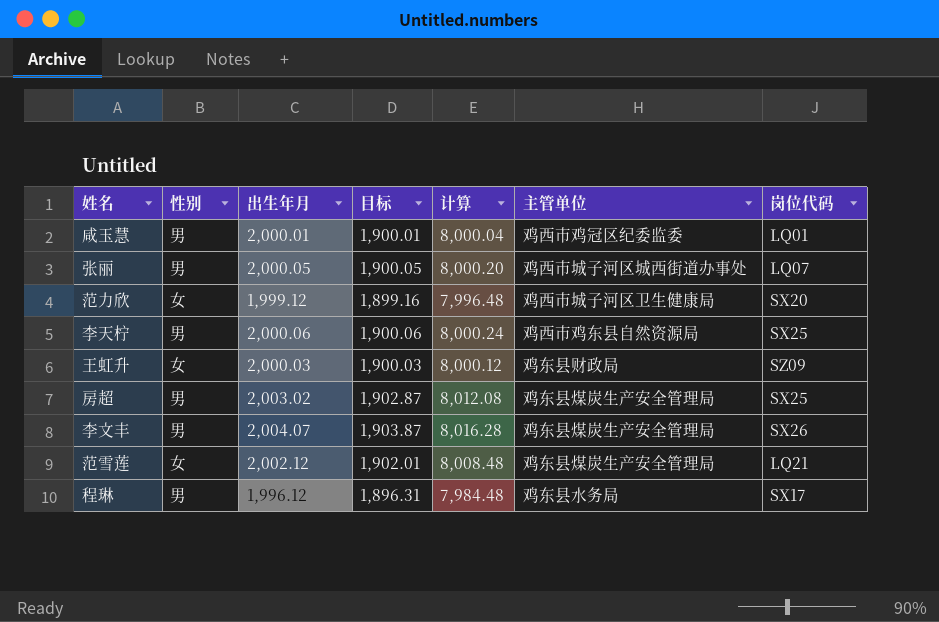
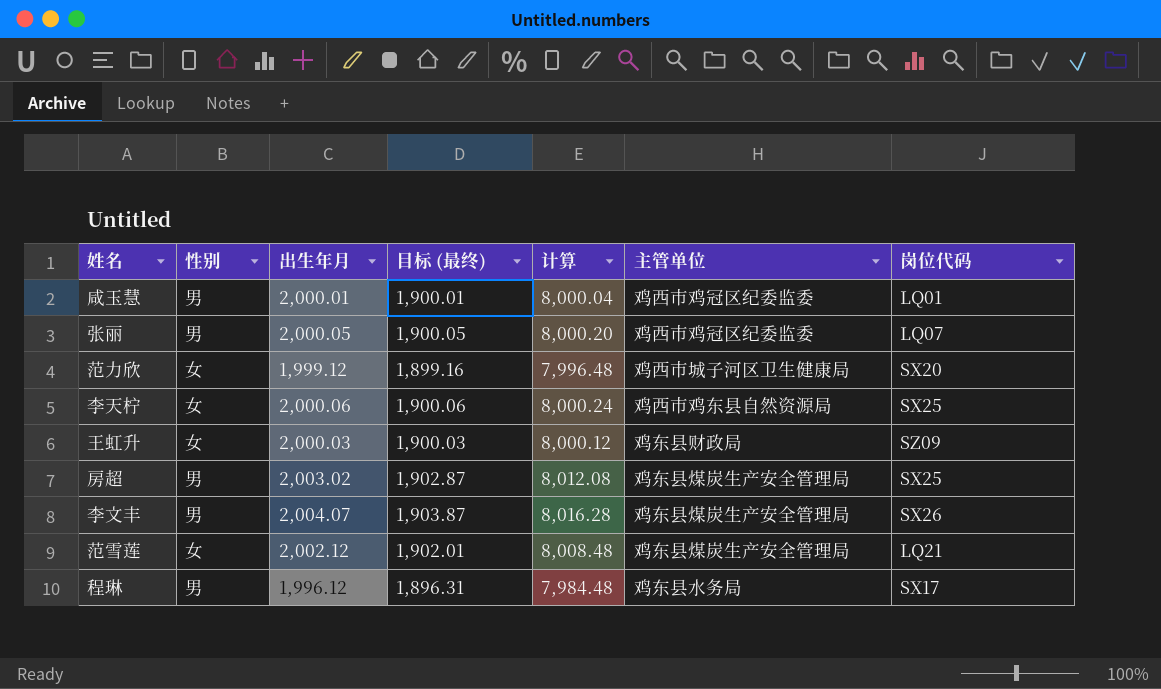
column name: 目标 -> 目标 (最终)
张丽 | 主管单位: 鸡西市城子河区城西街道办事处 -> 鸡西市鸡冠区纪委监委
李天柠 | 性别: 男 -> 女

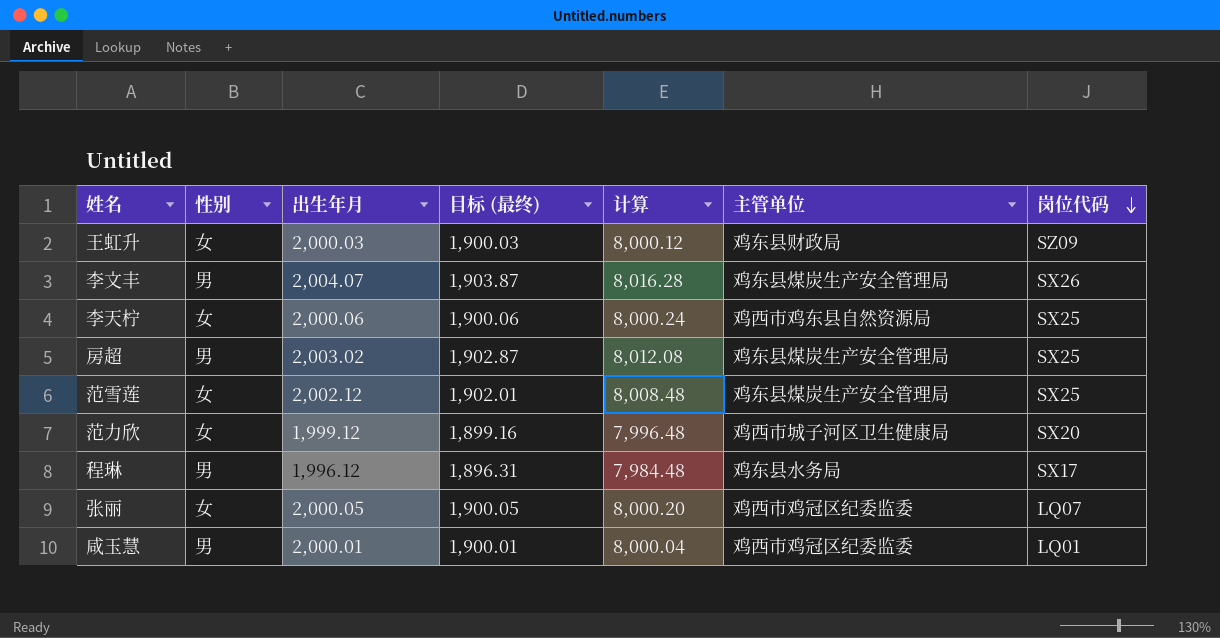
row order: none -> 岗位代码 descending
范雪莲 | 岗位代码: LQ21 -> SX25
张丽 | 性别: 男 -> 女

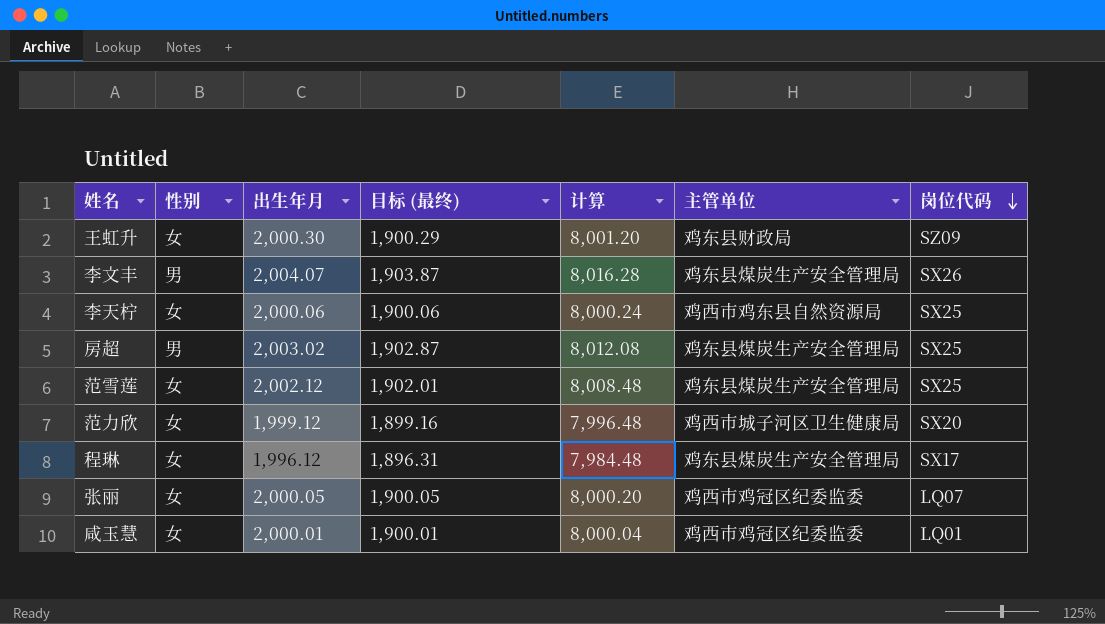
王虹升 | 出生年月: 2,000.03 -> 2,000.30
王虹升 | 目标 (最终): 1,900.03 -> 1,900.29
王虹升 | 计算: 8,000.12 -> 8,001.20
程琳 | 性别: 男 -> 女
程琳 | 主管单位: 鸡东县水务局 -> 鸡东县煤炭生产安全管理局
咸玉慧 | 性别: 男 -> 女

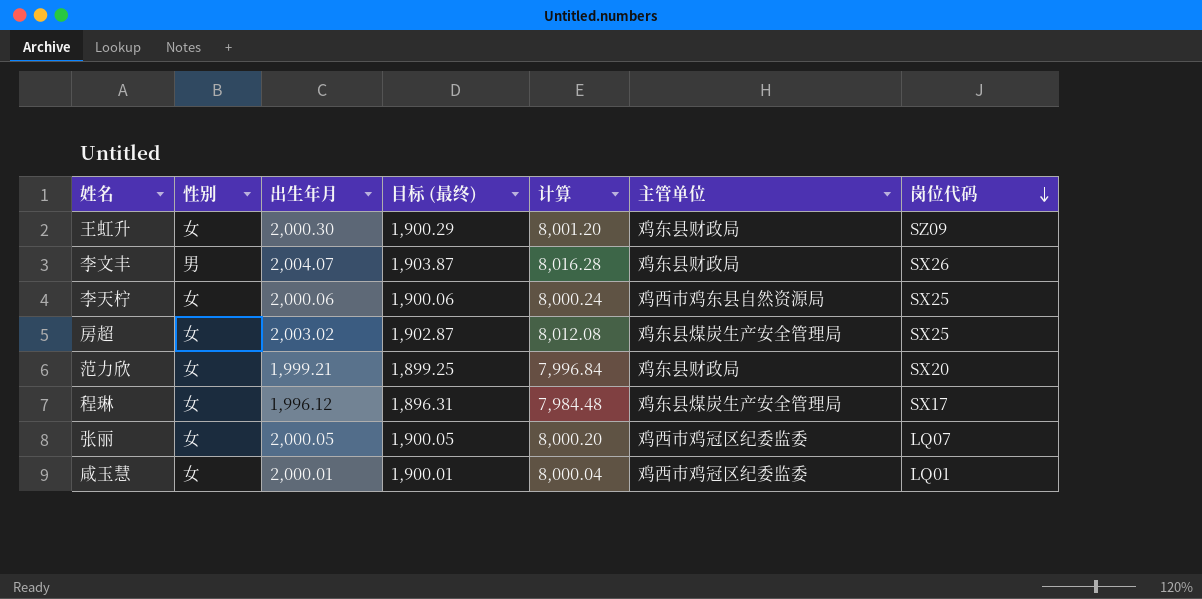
row 范雪莲: 女 | 2,002.12 | 1,902.01 | 8,008.48 | 鸡东县煤炭生产安全管理局 | SX25 -> none
李文丰 | 主管单位: 鸡东县煤炭生产安全管理局 -> 鸡东县财政局
房超 | 性别: 男 -> 女
范力欣 | 出生年月: 1,999.12 -> 1,999.21
范力欣 | 目标 (最终): 1,899.16 -> 1,899.25
范力欣 | 计算: 7,996.48 -> 7,996.84
范力欣 | 主管单位: 鸡西市城子河区卫生健康局 -> 鸡东县财政局

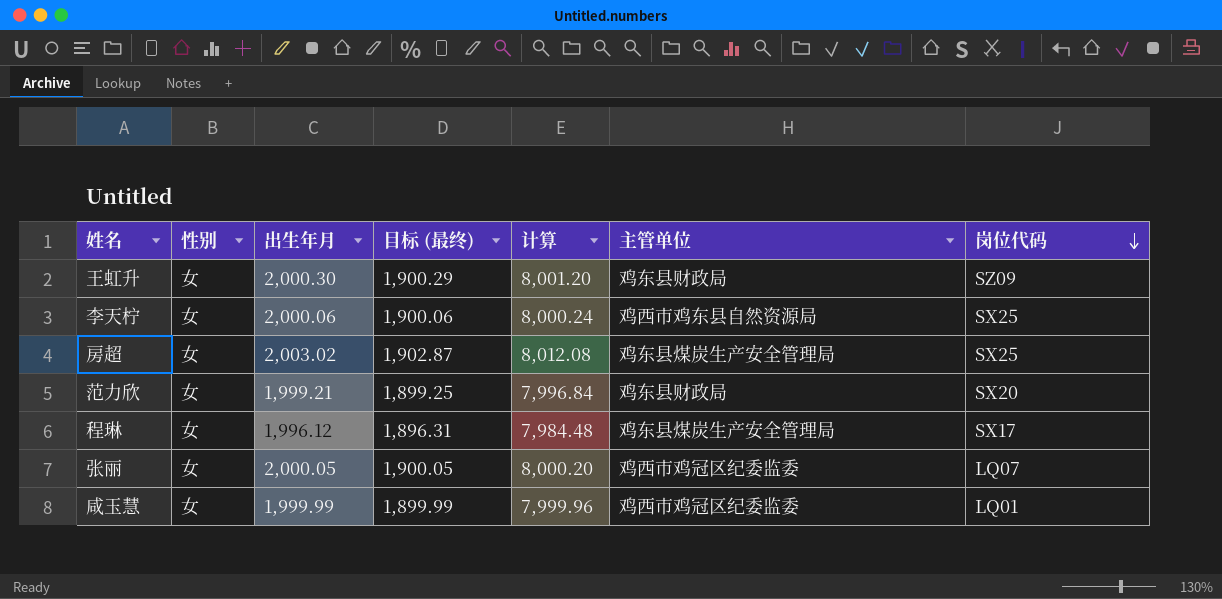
row 李文丰: 男 | 2,004.07 | 1,903.87 | 8,016.28 | 鸡东县财政局 | SX26 -> none
咸玉慧 | 出生年月: 2,000.01 -> 1,999.99
咸玉慧 | 目标 (最终): 1,900.01 -> 1,899.99
咸玉慧 | 计算: 8,000.04 -> 7,999.96

